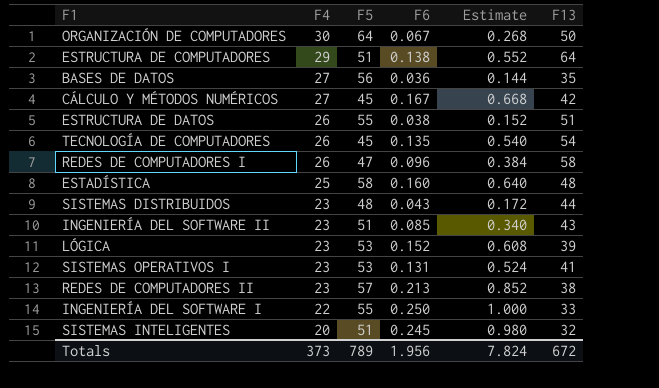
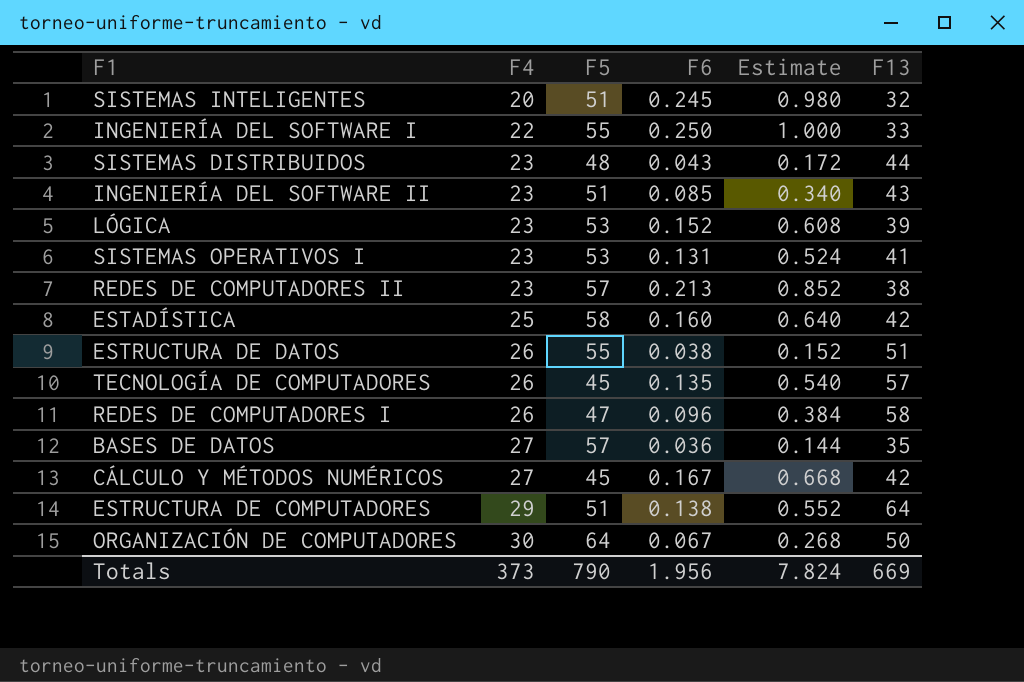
row order: F4 descending -> F4 ascending
ESTADÍSTICA | F13: 48 -> 42
TECNOLOGÍA DE COMPUTADORES | F13: 54 -> 57
BASES DE DATOS | F5: 56 -> 57
Totals | F5: 789 -> 790
Totals | F13: 672 -> 669

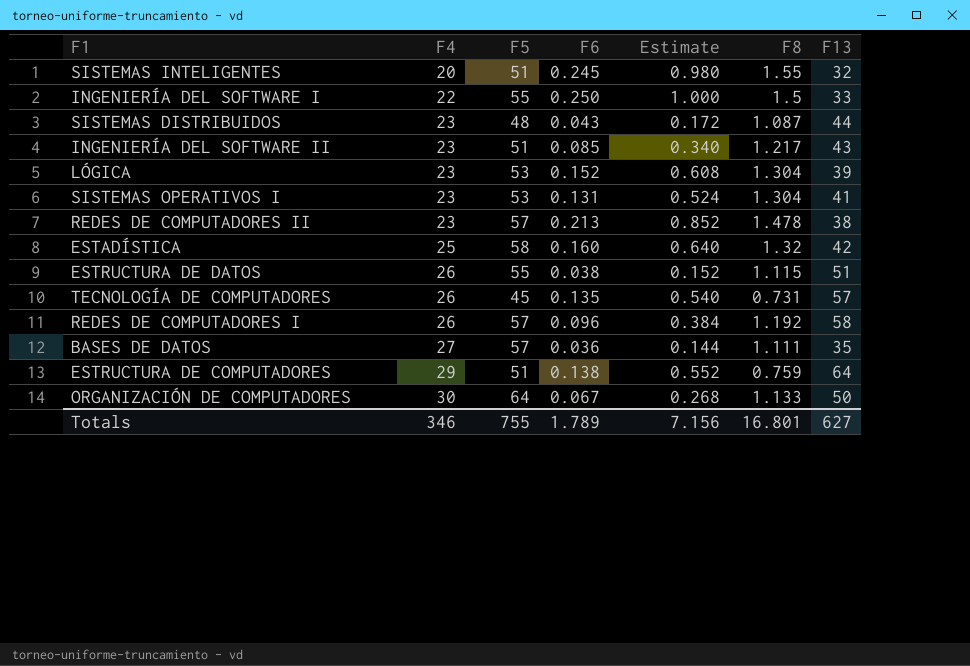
column F8 | formula: none -> ([F5] - [F4]) / [F4]
row CÁLCULO Y MÉTODOS NUMÉRICOS: 27 | 45 | 0.167 | 0.668 | 42 -> none
REDES DE COMPUTADORES I | F5: 47 -> 57
Totals | F4: 373 -> 346
Totals | F5: 790 -> 755
Totals | F6: 1.956 -> 1.789
Totals | Estimate: 7.824 -> 7.156
Totals | F13: 669 -> 627

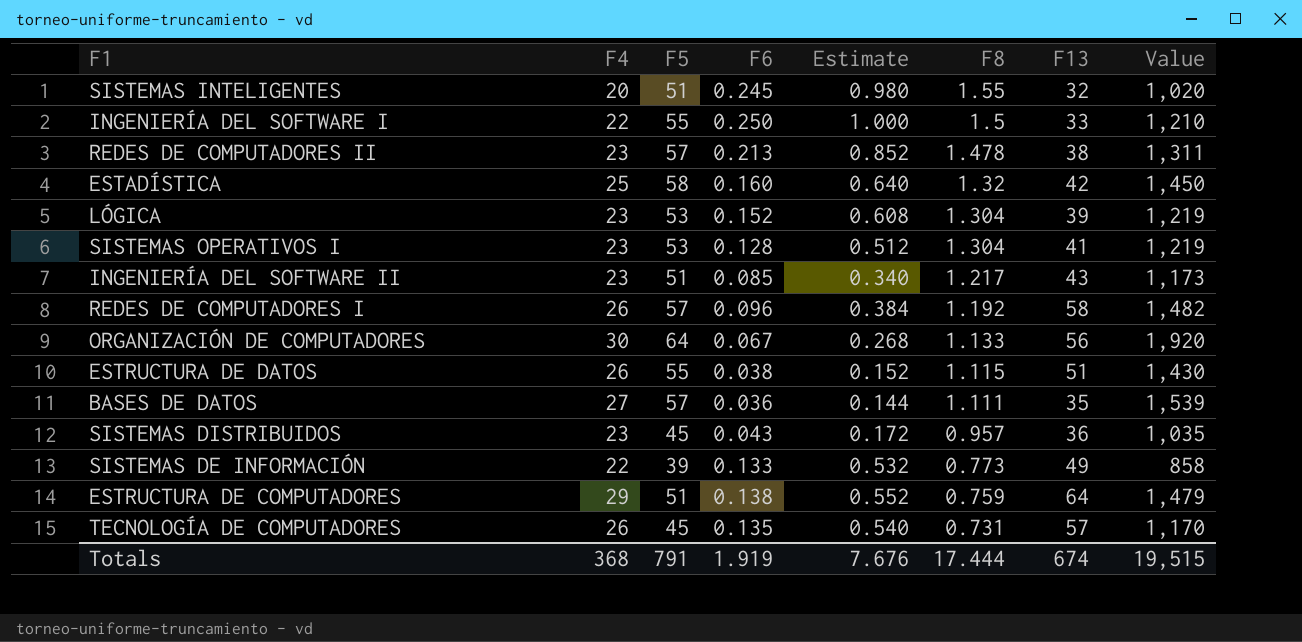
row order: F4 ascending -> F8 descending
column Value | formula: none -> [F4] * [F5]
SISTEMAS OPERATIVOS I | F6: 0.131 -> 0.128
SISTEMAS OPERATIVOS I | Estimate: 0.524 -> 0.512
ORGANIZACIÓN DE COMPUTADORES | F13: 50 -> 56
SISTEMAS DISTRIBUIDOS | F5: 48 -> 45
SISTEMAS DISTRIBUIDOS | F8: 1.087 -> 0.957
SISTEMAS DISTRIBUIDOS | F13: 44 -> 36
row SISTEMAS DE INFORMACIÓN: none -> 22 | 39 | 0.133 | 0.532 | 0.773 | 49 | 858
Totals | F4: 346 -> 368
Totals | F5: 755 -> 791
Totals | F6: 1.789 -> 1.919
Totals | Estimate: 7.156 -> 7.676
Totals | F8: 16.801 -> 17.444
Totals | F13: 627 -> 674

